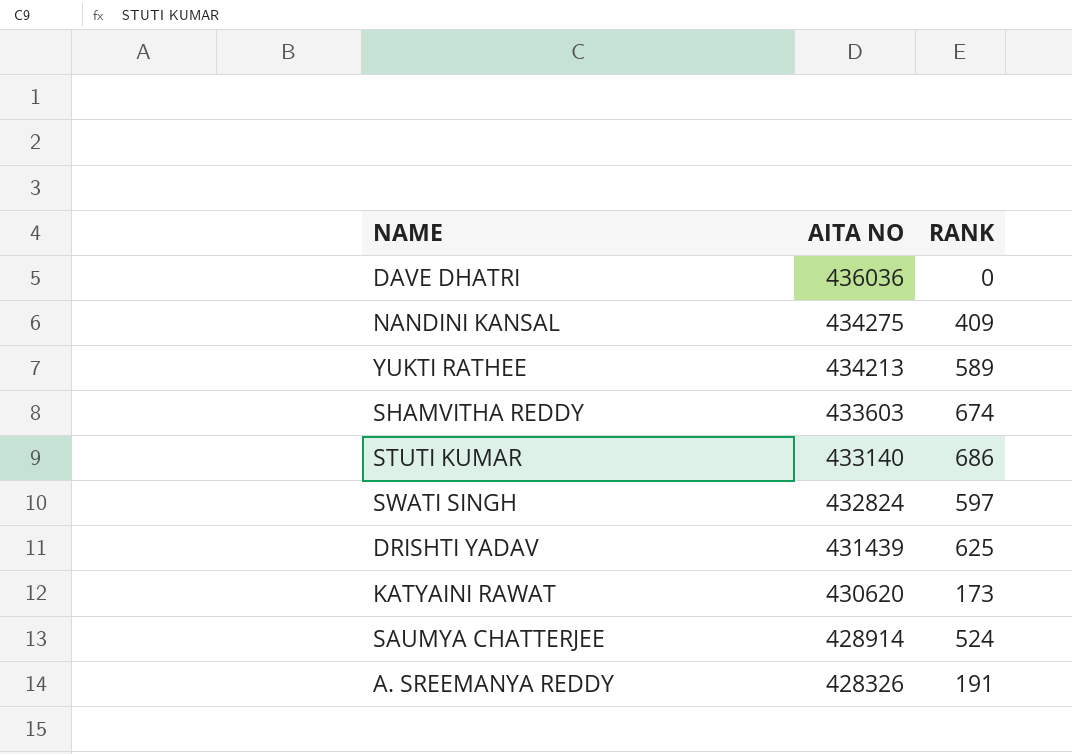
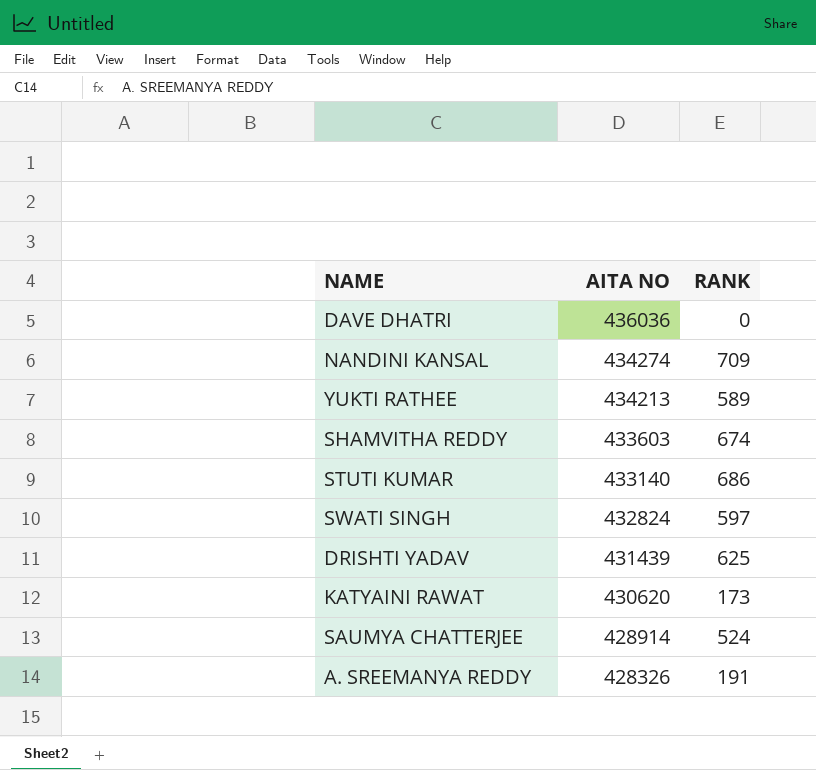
NANDINI KANSAL | AITA NO: 434275 -> 434274
NANDINI KANSAL | RANK: 409 -> 709

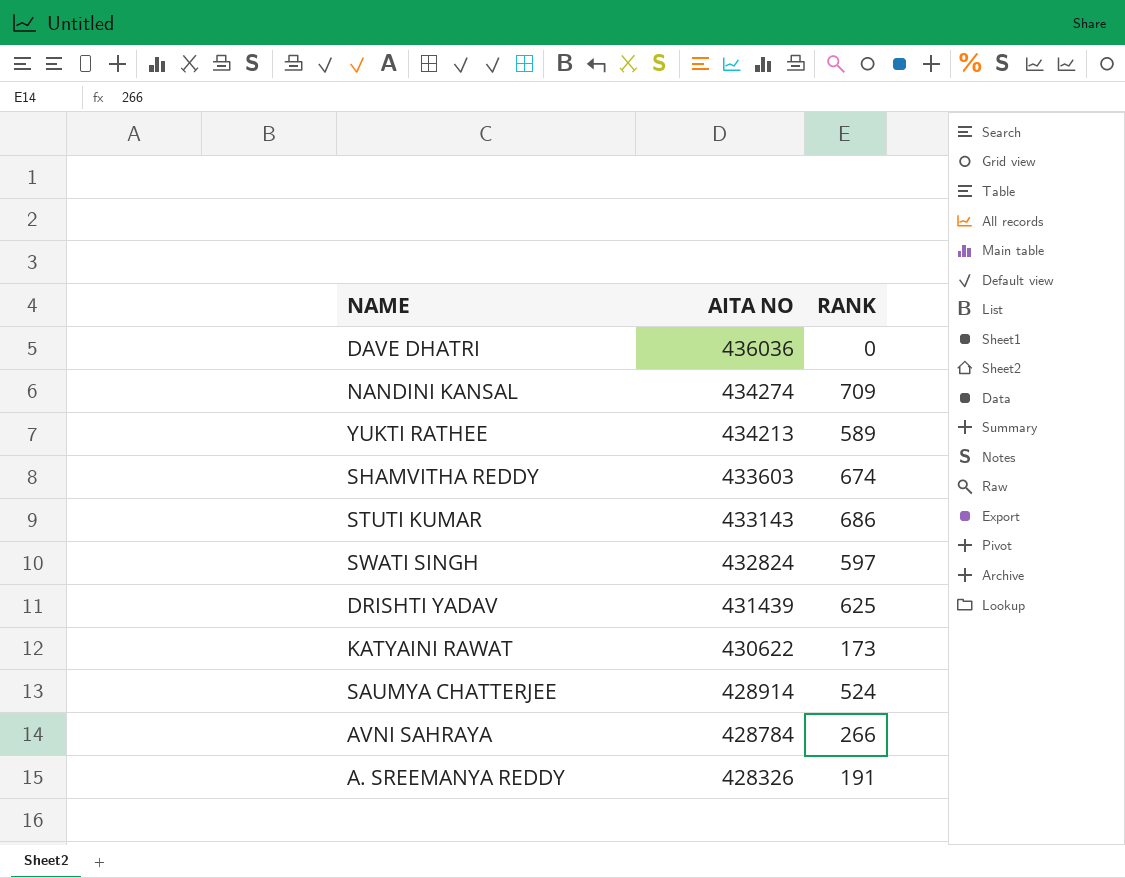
STUTI KUMAR | AITA NO: 433140 -> 433143
KATYAINI RAWAT | AITA NO: 430620 -> 430622
row AVNI SAHRAYA: none -> 428784 | 266

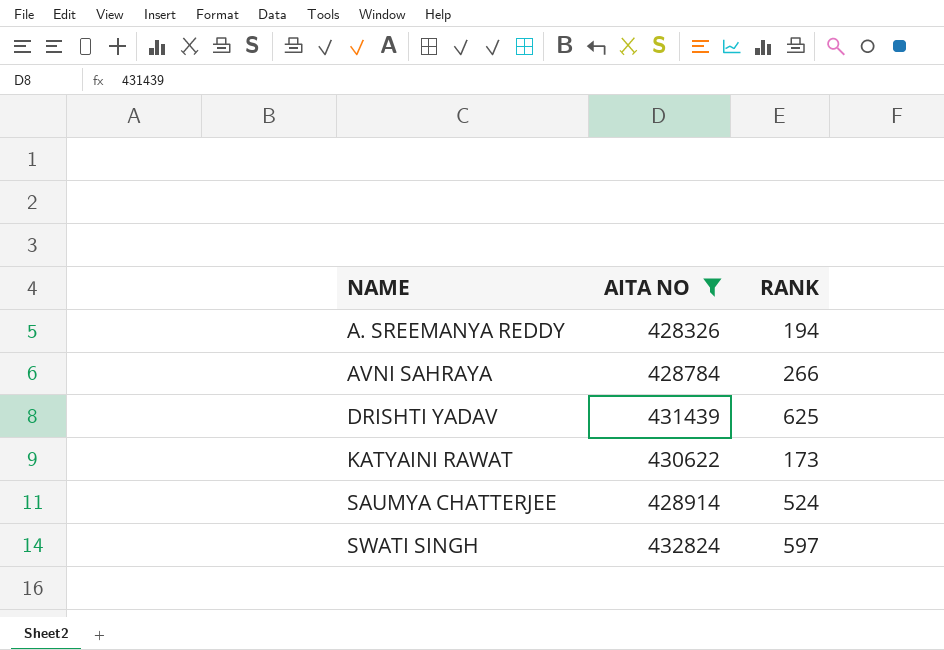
filter: none -> AITA NO <= 432824
row order: AITA NO descending -> NAME ascending
A. SREEMANYA REDDY | RANK: 191 -> 194

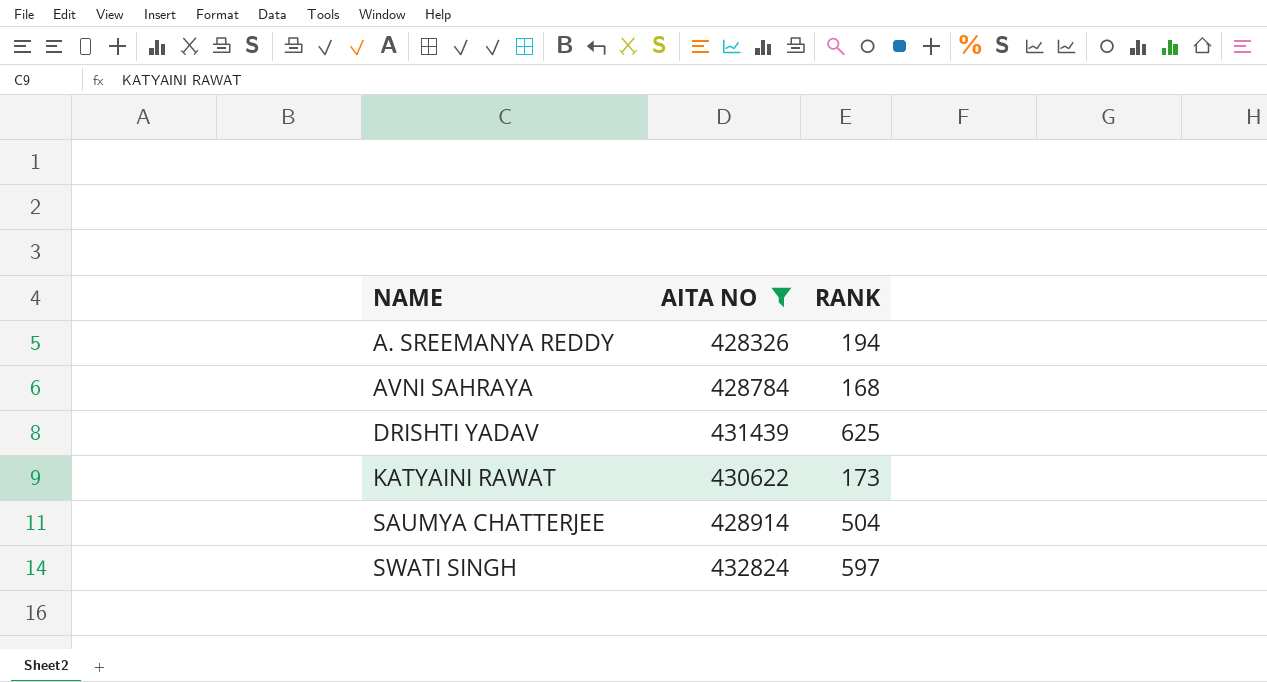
AVNI SAHRAYA | RANK: 266 -> 168
SAUMYA CHATTERJEE | RANK: 524 -> 504

